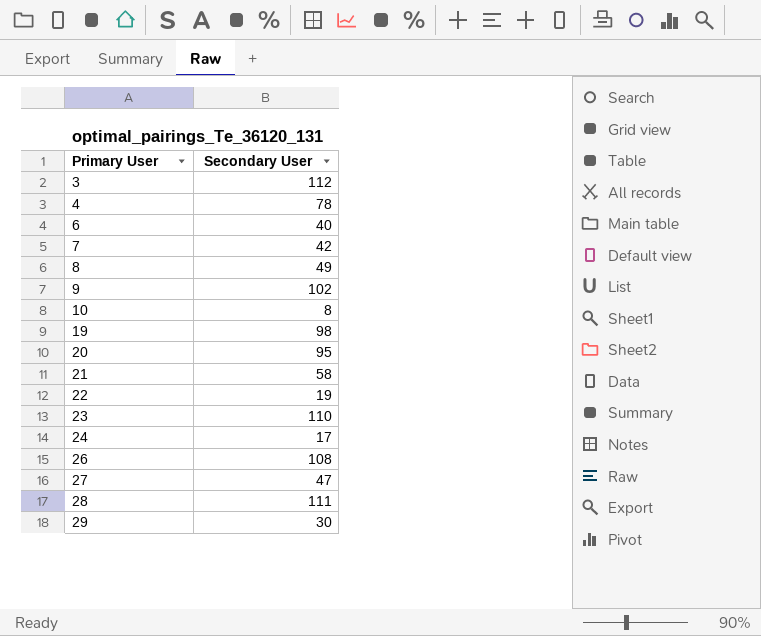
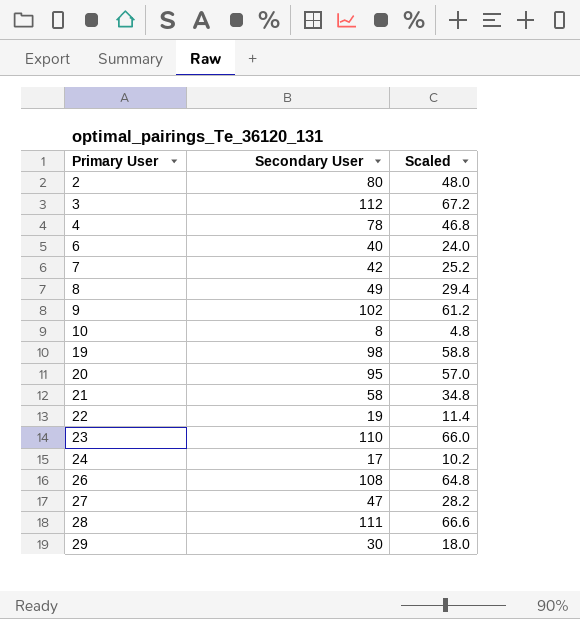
column Scaled | formula: none -> [Secondary User] * 0.6
row 2: none -> 80 | 48.0

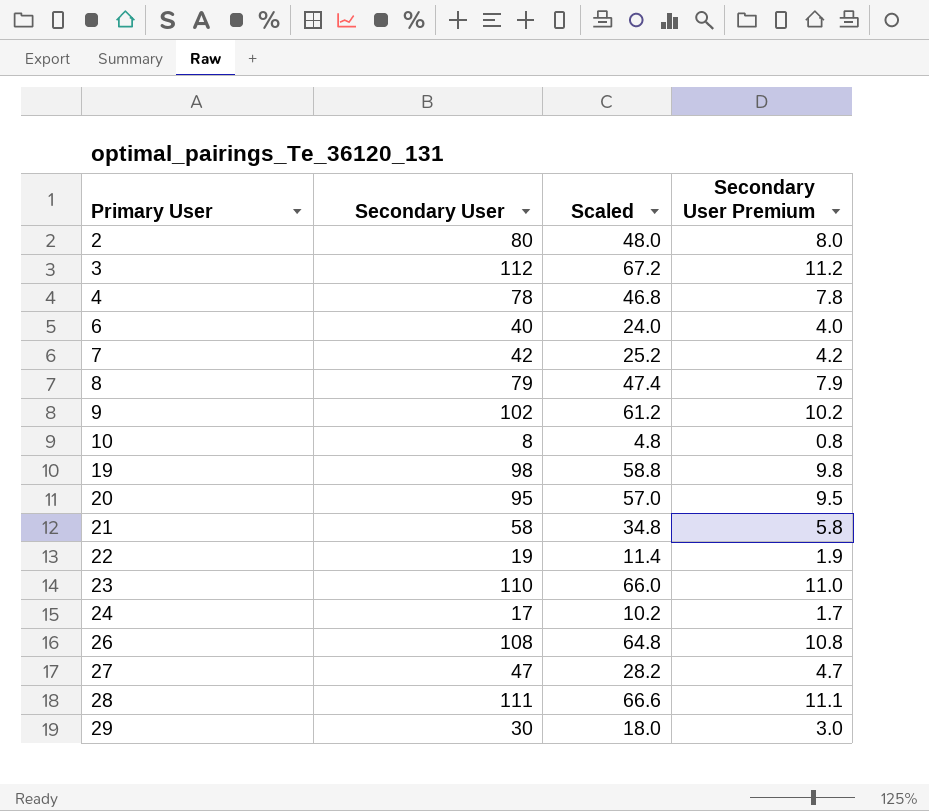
column Secondary User Premium | formula: none -> [Secondary User] * 0.1
8 | Secondary User: 49 -> 79
8 | Scaled: 29.4 -> 47.4

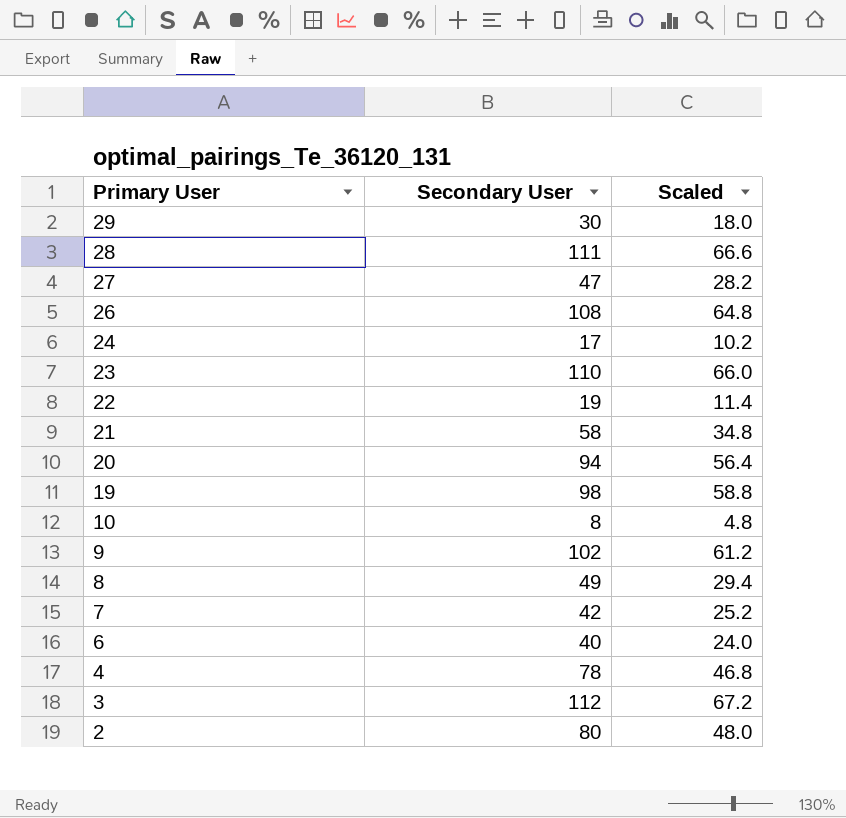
row order: Primary User ascending -> Primary User descending
column Secondary User Premium | formula: [Secondary User] * 0.1 -> none
20 | Secondary User: 95 -> 94
20 | Scaled: 57.0 -> 56.4
8 | Secondary User: 79 -> 49
8 | Scaled: 47.4 -> 29.4

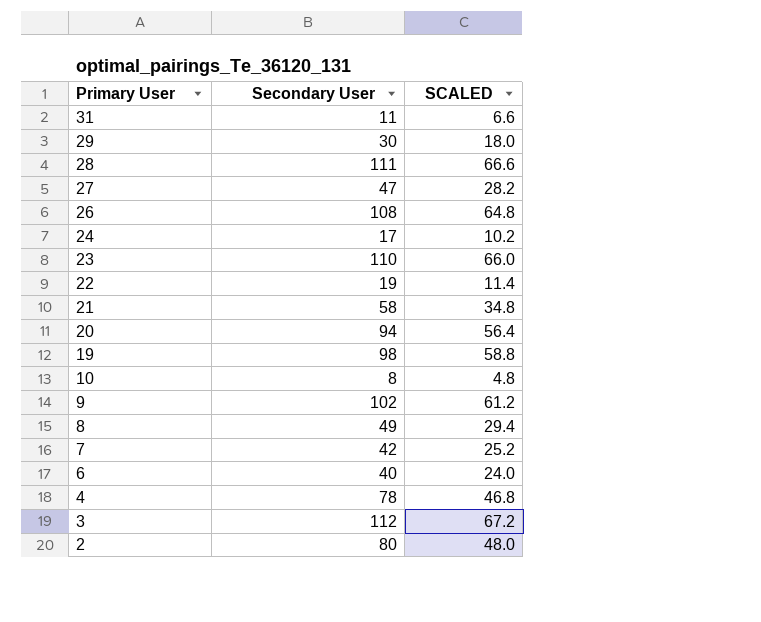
column name: Scaled -> SCALED
row 31: none -> 11 | 6.6

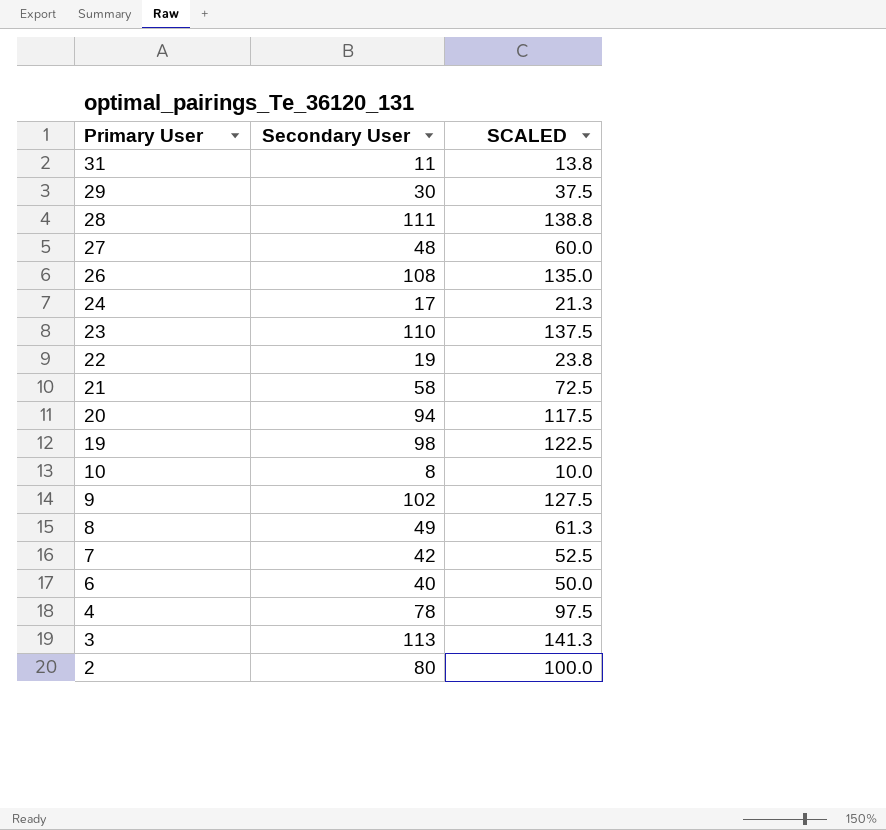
column SCALED | formula: [Secondary User] * 0.6 -> [Secondary User] * 1.25
27 | Secondary User: 47 -> 48
3 | Secondary User: 112 -> 113

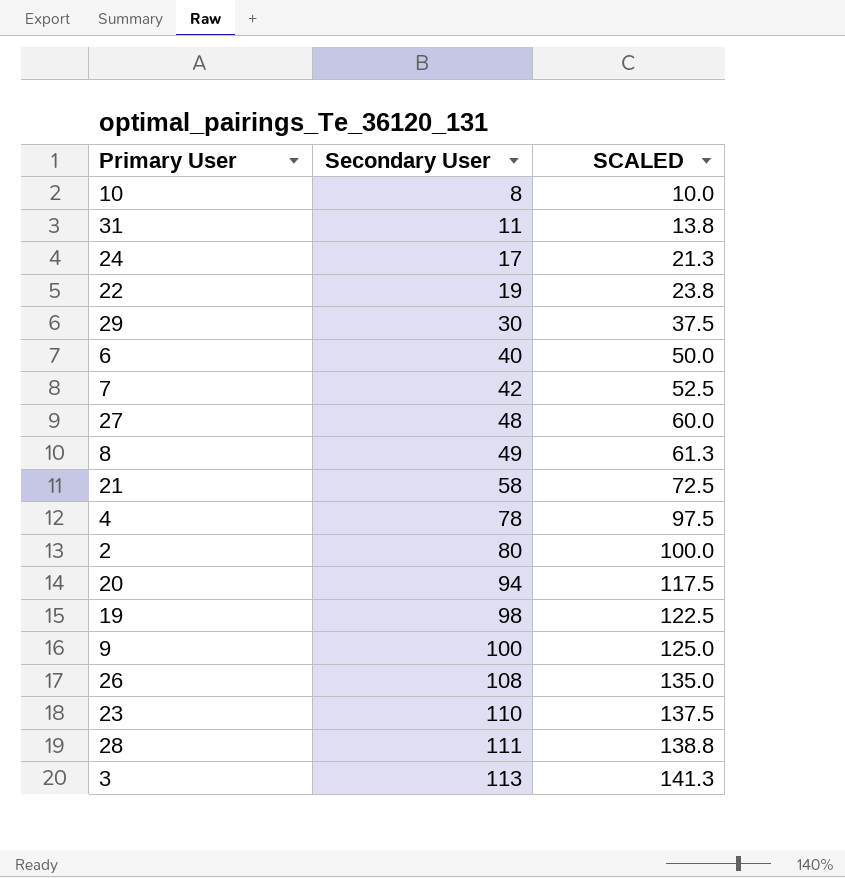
row order: Primary User descending -> Secondary User ascending
9 | Secondary User: 102 -> 100
9 | SCALED: 127.5 -> 125.0

